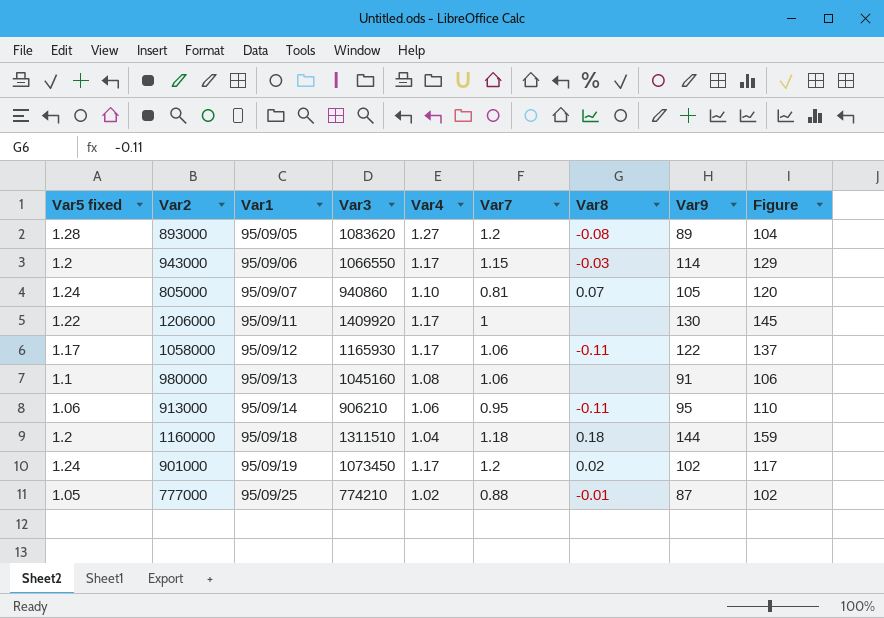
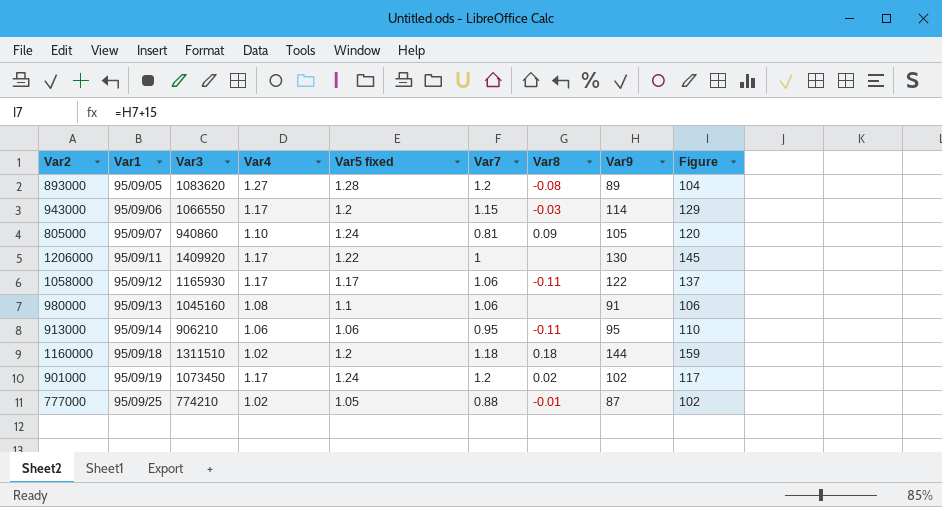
column Var5 fixed | position: 1 -> 5
805000 | Var8: 0.07 -> 0.09
1160000 | Var4: 1.04 -> 1.02

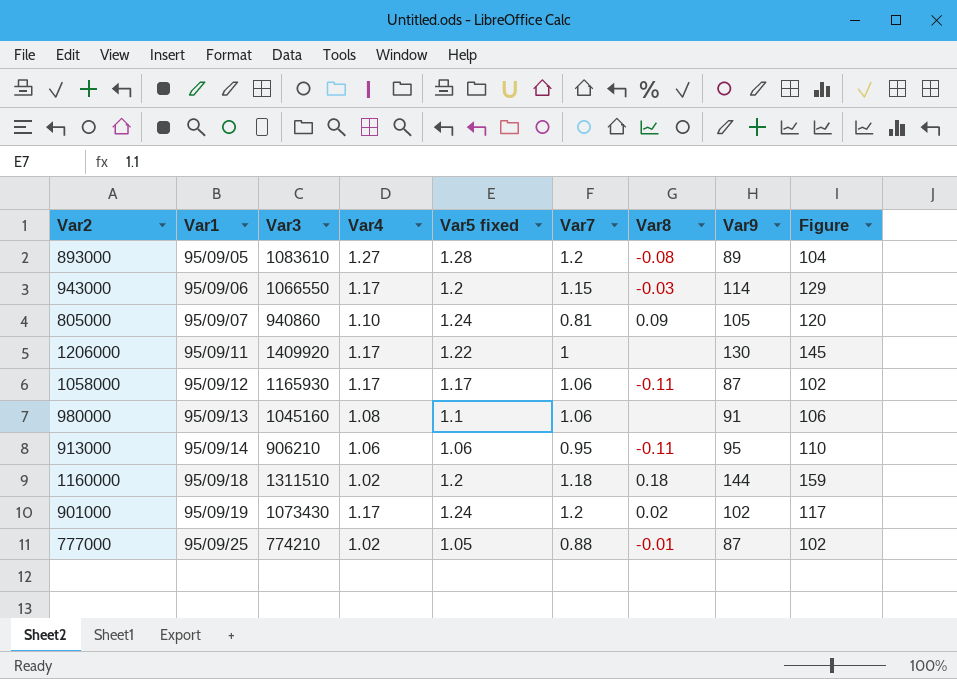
893000 | Var3: 1083620 -> 1083610
1058000 | Var9: 122 -> 87
1058000 | Figure: 137 -> 102
901000 | Var3: 1073450 -> 1073430

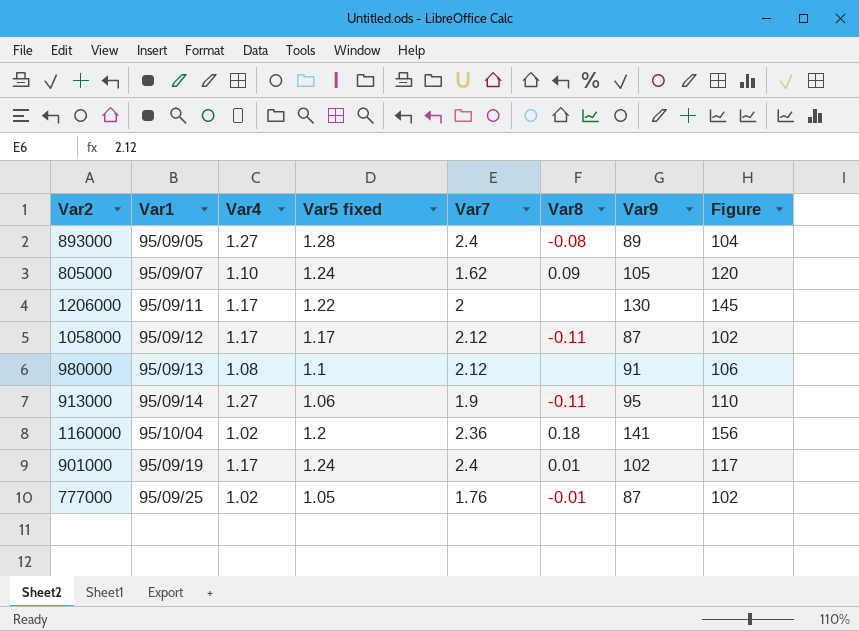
column Var3 | position: 3 -> none
row 943000: 95/09/06 | 1066550 | 1.17 | 1.2 | 1.15 | -0.03 | 114 | 129 -> none
893000 | Var7: 1.2 -> 2.4
805000 | Var7: 0.81 -> 1.62
1206000 | Var7: 1 -> 2
1058000 | Var7: 1.06 -> 2.12
980000 | Var7: 1.06 -> 2.12
913000 | Var4: 1.06 -> 1.27
913000 | Var7: 0.95 -> 1.9
1160000 | Var1: 95/09/18 -> 95/10/04
1160000 | Var7: 1.18 -> 2.36
1160000 | Var9: 144 -> 141
1160000 | Figure: 159 -> 156
901000 | Var7: 1.2 -> 2.4
901000 | Var8: 0.02 -> 0.01
777000 | Var7: 0.88 -> 1.76

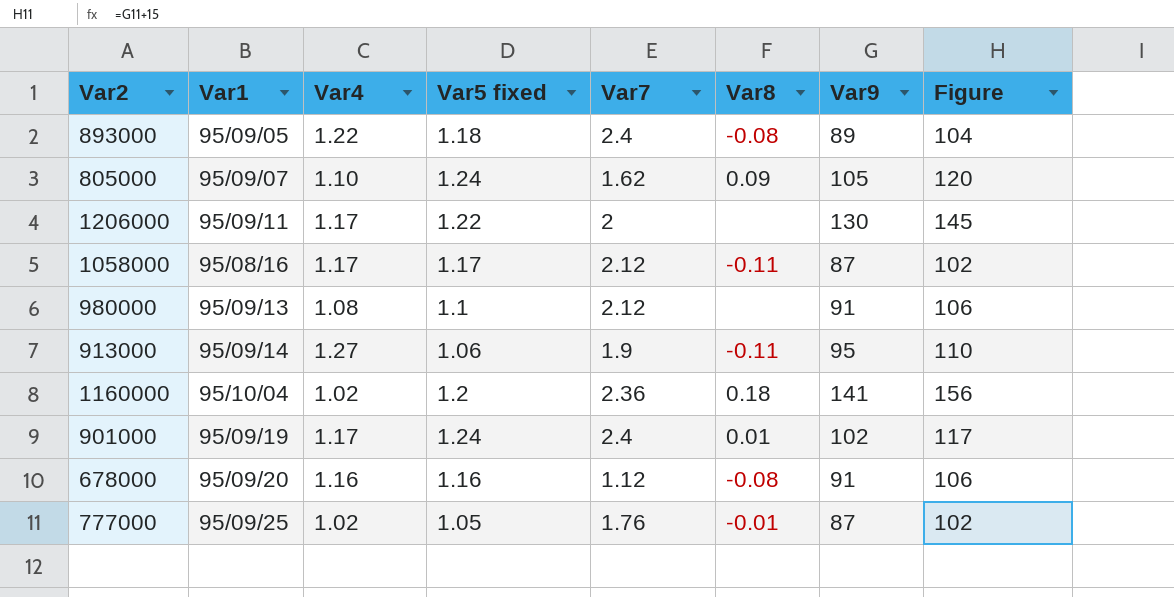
893000 | Var4: 1.27 -> 1.22
893000 | Var5 fixed: 1.28 -> 1.18
1058000 | Var1: 95/09/12 -> 95/08/16
row 678000: none -> 95/09/20 | 1.16 | 1.16 | 1.12 | -0.08 | 91 | 106

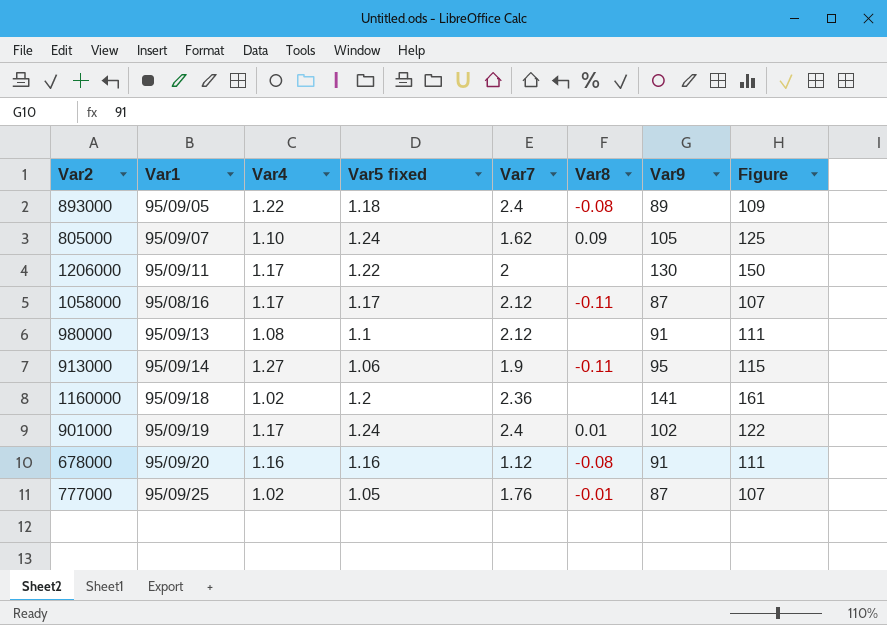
column Figure | formula: [Var9] + 15 -> [Var9] + 20
1160000 | Var1: 95/10/04 -> 95/09/18
1160000 | Var8: 0.18 -> none

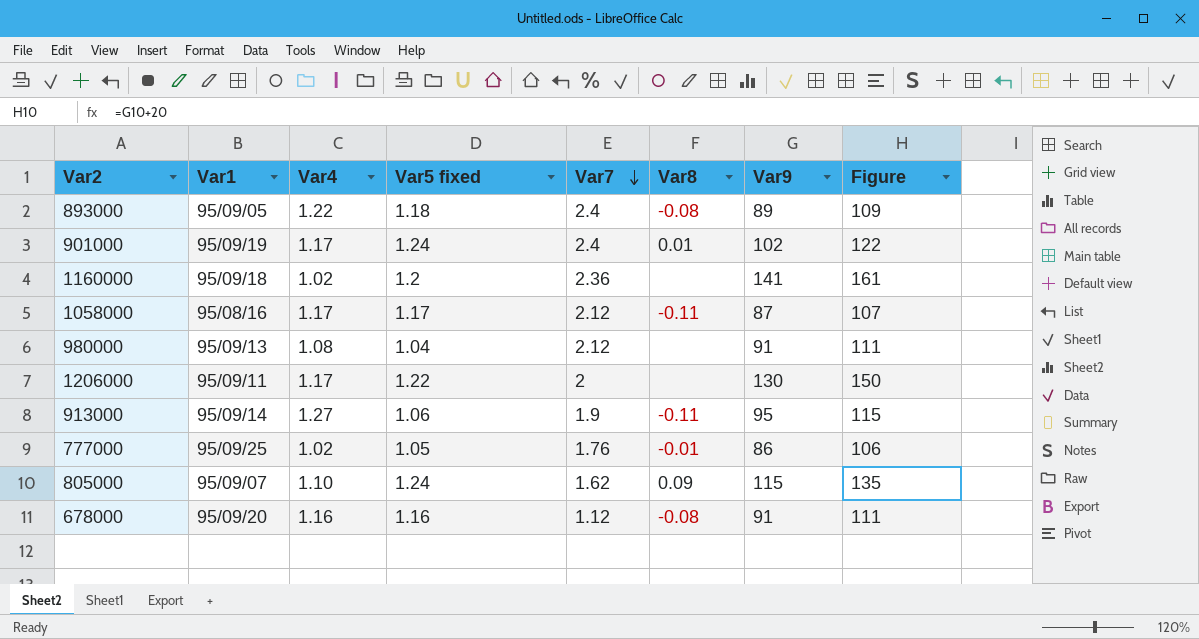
row order: none -> Var7 descending
980000 | Var5 fixed: 1.1 -> 1.04
777000 | Var9: 87 -> 86
777000 | Figure: 107 -> 106
805000 | Var9: 105 -> 115
805000 | Figure: 125 -> 135

